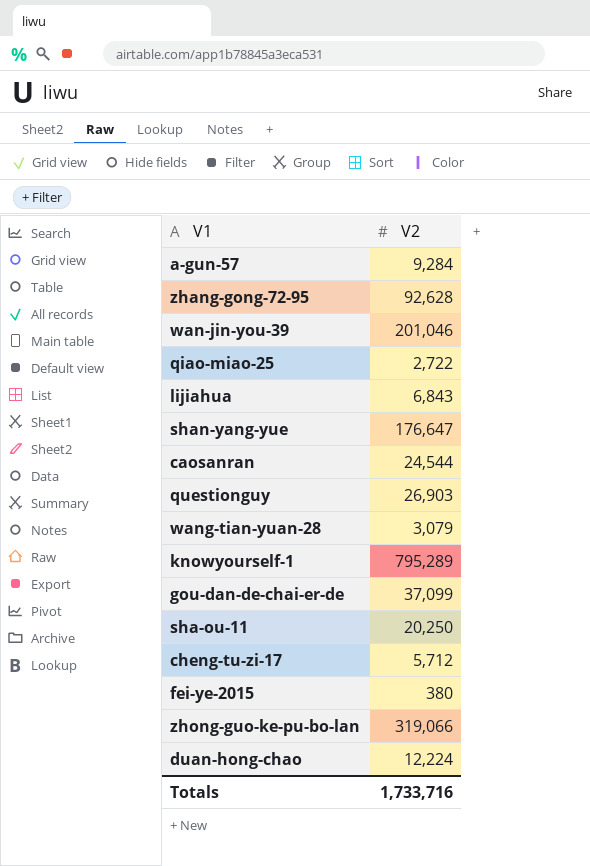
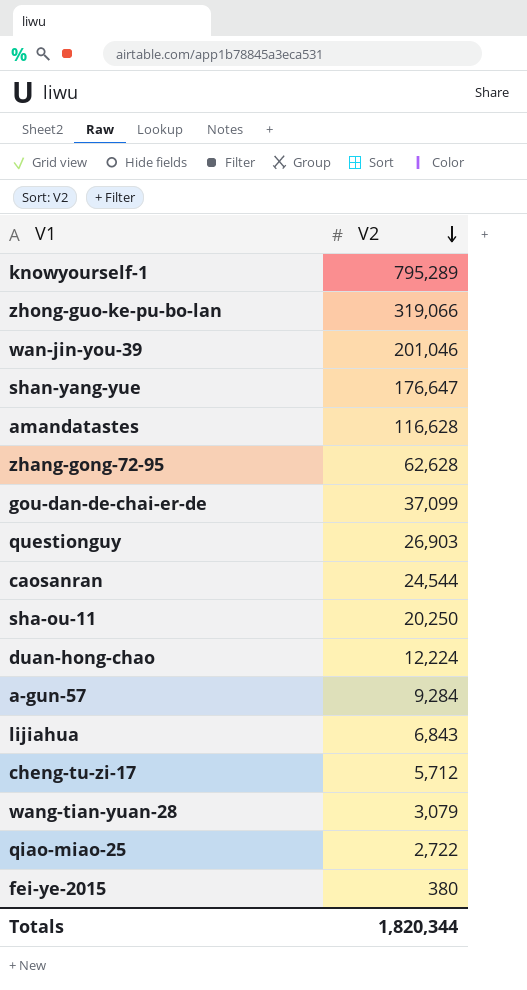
row order: none -> V2 descending
row amandatastes: none -> 116,628
zhang-gong-72-95 | V2: 92,628 -> 62,628
Totals | V2: 1,733,716 -> 1,820,344

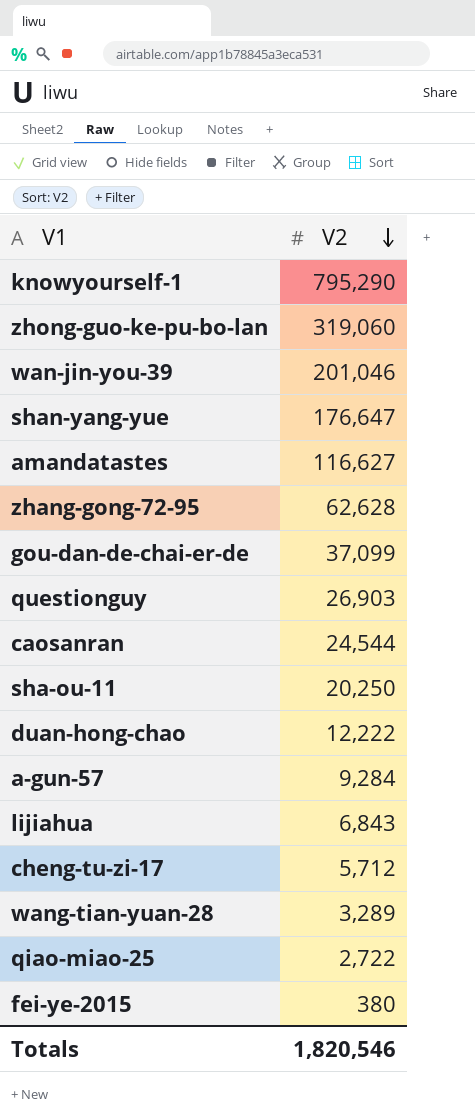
knowyourself-1 | V2: 795,289 -> 795,290
zhong-guo-ke-pu-bo-lan | V2: 319,066 -> 319,060
amandatastes | V2: 116,628 -> 116,627
duan-hong-chao | V2: 12,224 -> 12,222
wang-tian-yuan-28 | V2: 3,079 -> 3,289
Totals | V2: 1,820,344 -> 1,820,546

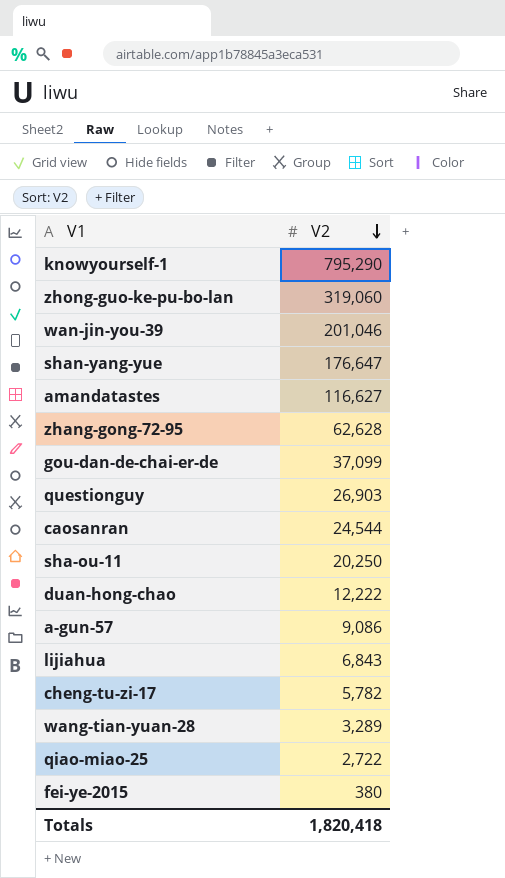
a-gun-57 | V2: 9,284 -> 9,086
cheng-tu-zi-17 | V2: 5,712 -> 5,782
Totals | V2: 1,820,546 -> 1,820,418

